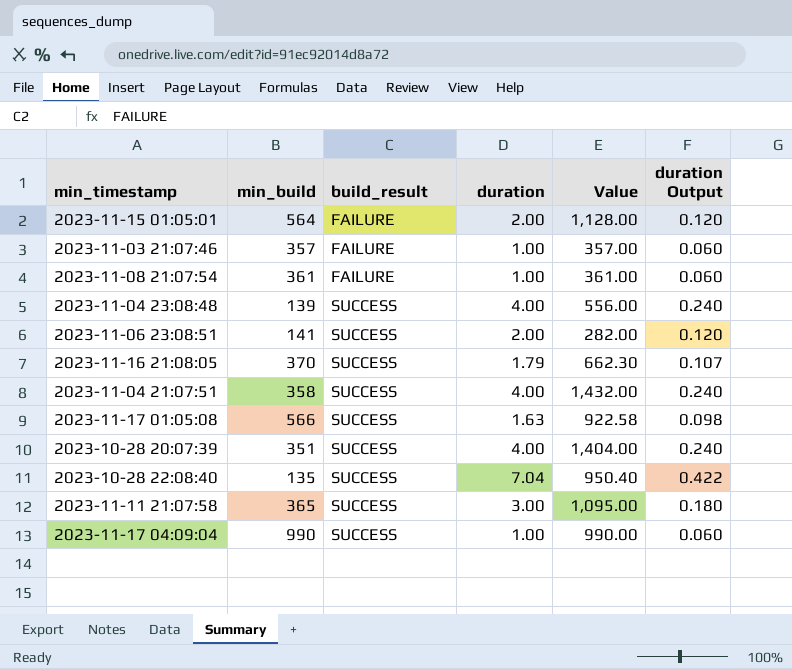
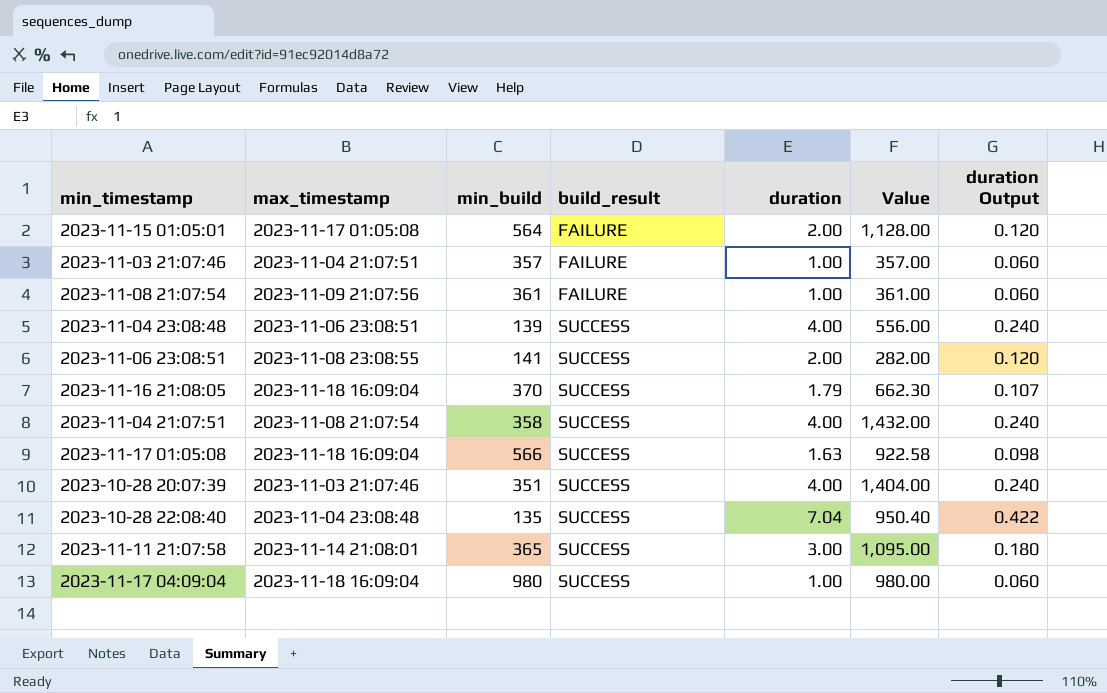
column max_timestamp | position: none -> 2
2023-11-17 04:09:04 | min_build: 990 -> 980
2023-11-17 04:09:04 | Value: 990.00 -> 980.00

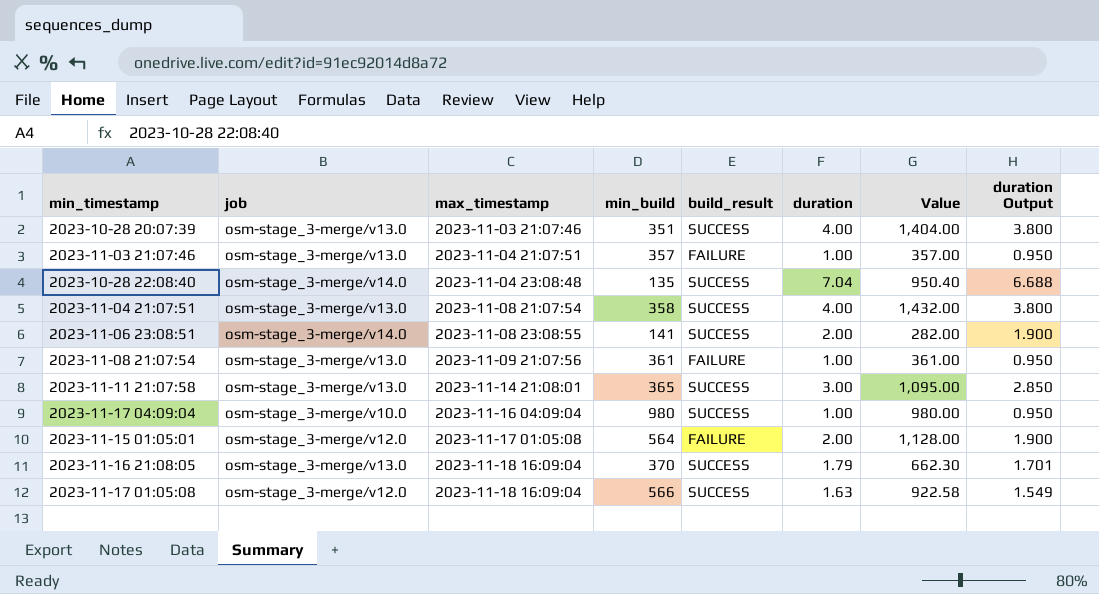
row order: build_result ascending -> max_timestamp ascending
column job | position: none -> 2
column duration Output | formula: [duration] * 0.06 -> [duration] * 0.95
row 2023-11-04 23:08:48: 2023-11-06 23:08:51 | 139 | SUCCESS | 4.00 | 556.00 | 0.240 -> none
2023-11-17 04:09:04 | max_timestamp: 2023-11-18 16:09:04 -> 2023-11-16 04:09:04

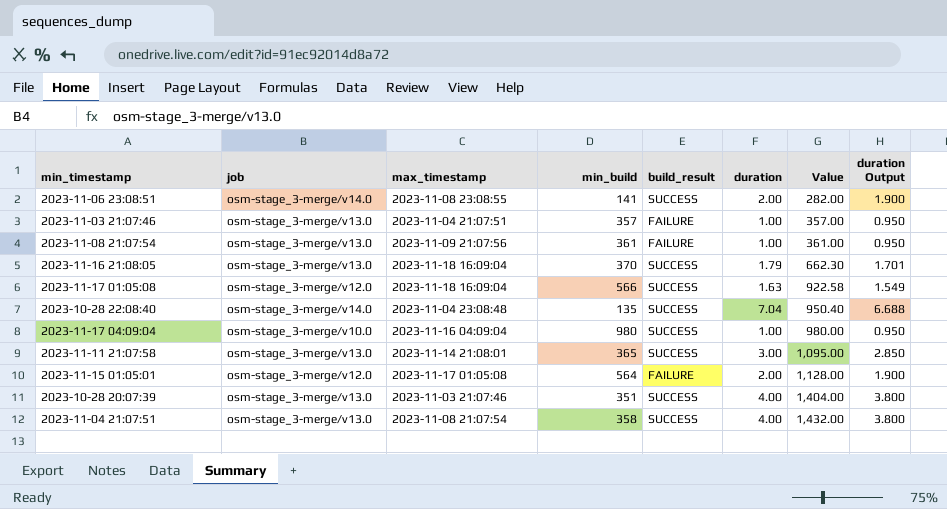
row order: max_timestamp ascending -> Value ascending

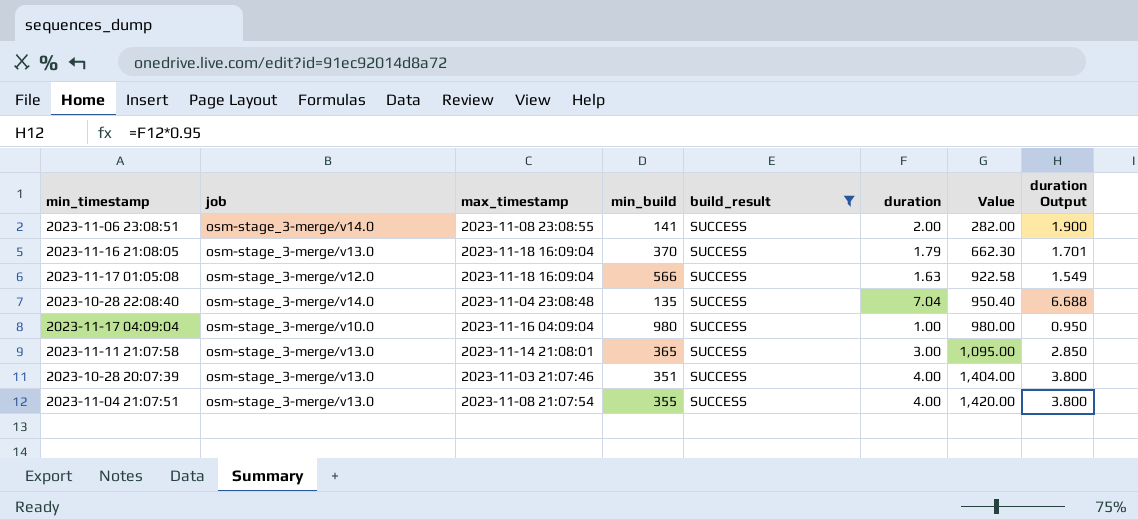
filter: none -> build_result = SUCCESS
2023-11-04 21:07:51 | min_build: 358 -> 355
2023-11-04 21:07:51 | Value: 1,432.00 -> 1,420.00

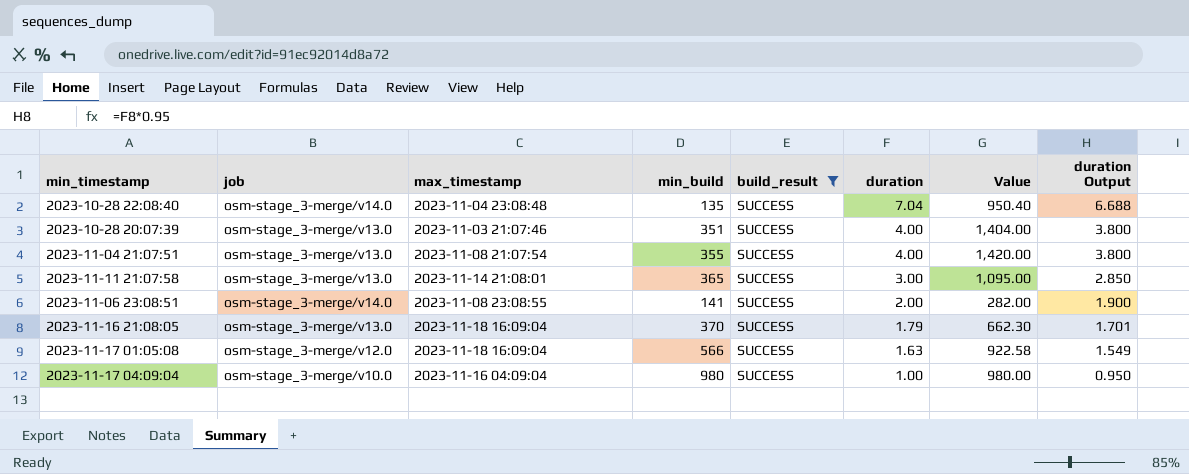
row order: Value ascending -> duration descending

